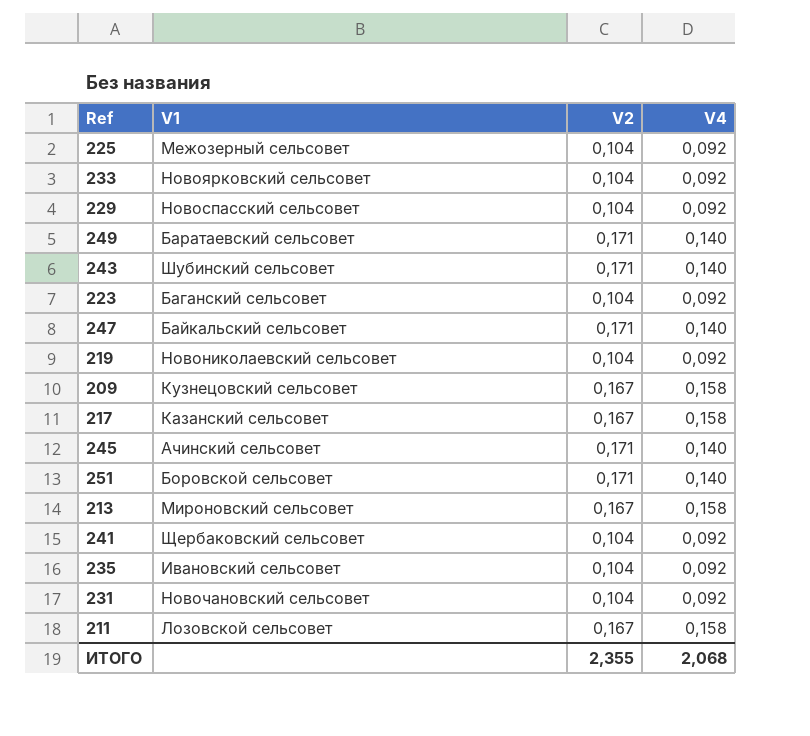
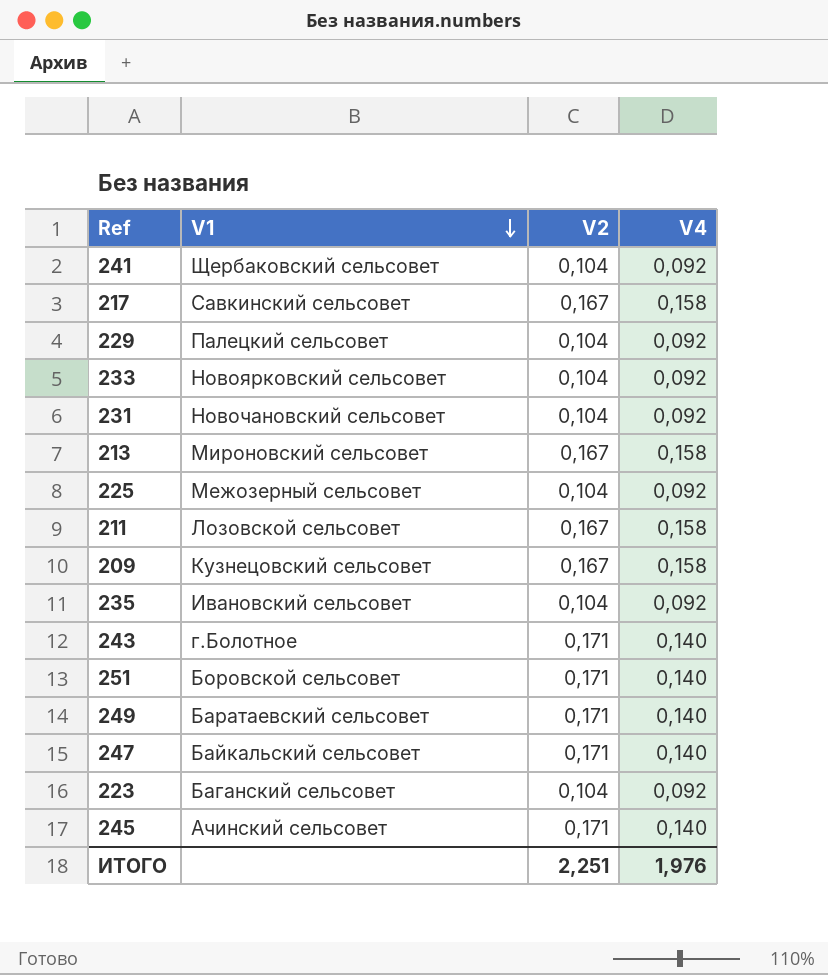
row order: none -> V1 descending
row 219: Новониколаевский сельсовет | 0,104 | 0,092 -> none
217 | V1: Казанский сельсовет -> Савкинский сельсовет
229 | V1: Новоспасский сельсовет -> Палецкий сельсовет
243 | V1: Шубинский сельсовет -> г.Болотное
ИТОГО | V2: 2,355 -> 2,251
ИТОГО | V4: 2,068 -> 1,976

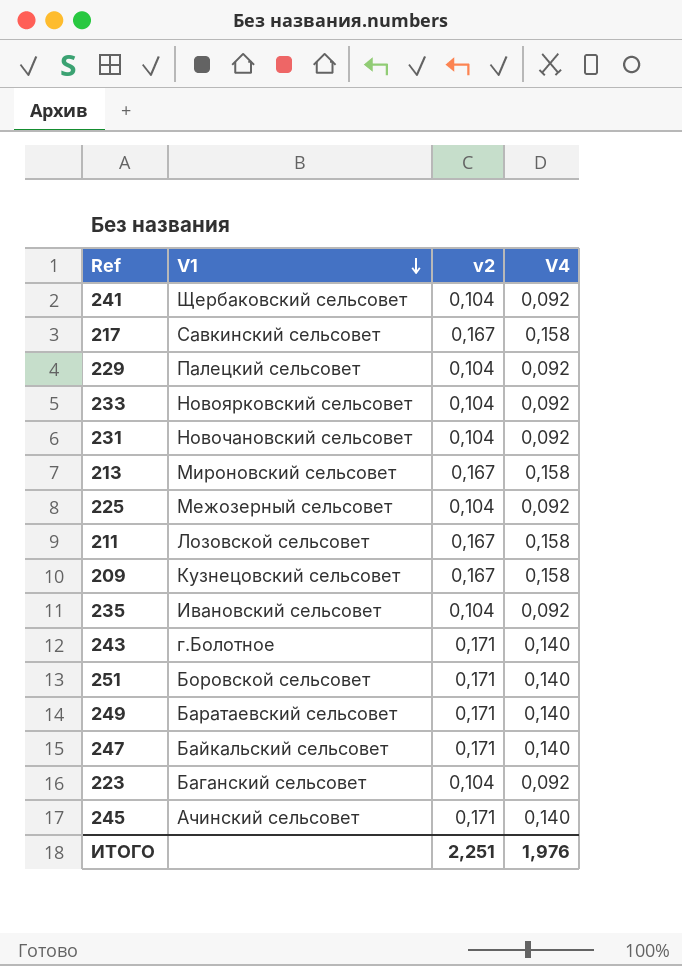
column name: V2 -> v2

